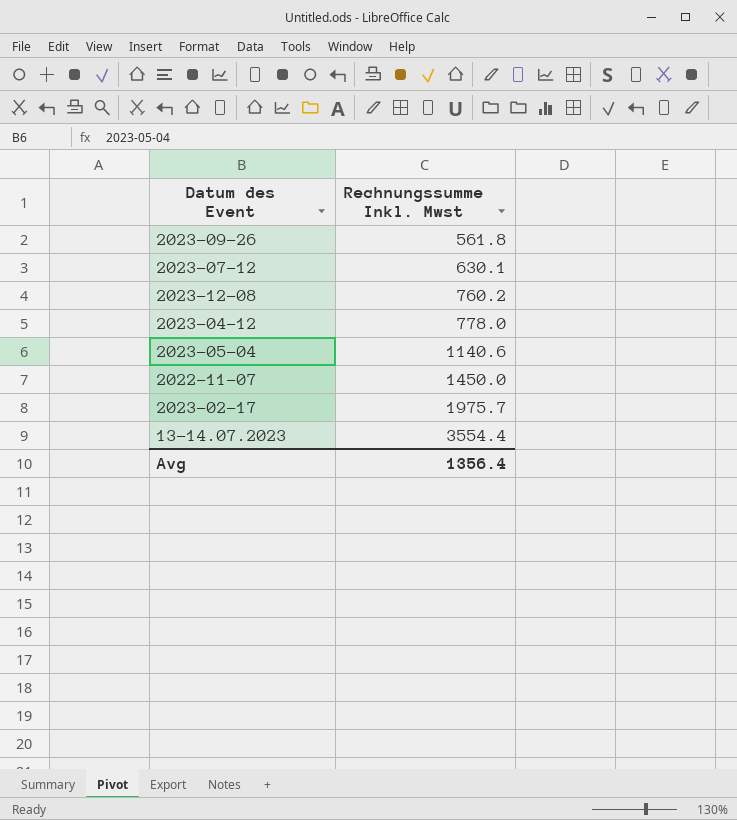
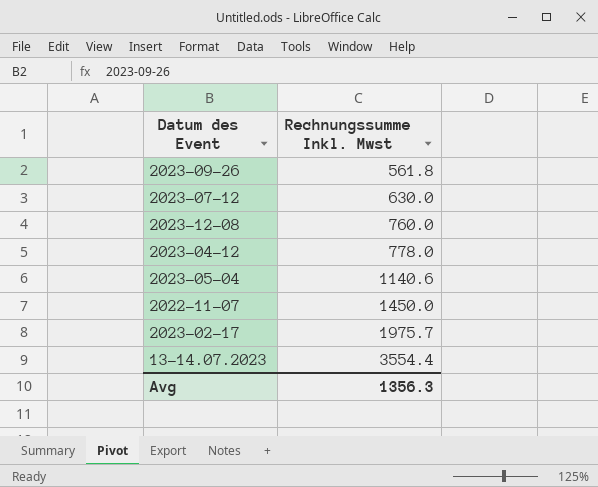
2023-07-12 | Rechnungssumme Inkl. Mwst: 630.1 -> 630.0
2023-12-08 | Rechnungssumme Inkl. Mwst: 760.2 -> 760.0
Avg | Rechnungssumme Inkl. Mwst: 1356.4 -> 1356.3

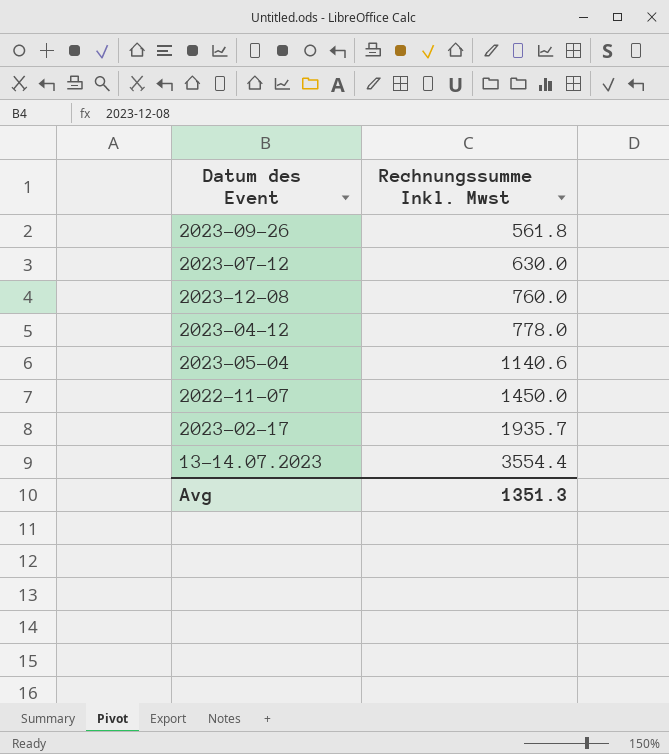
2023-02-17 | Rechnungssumme Inkl. Mwst: 1975.7 -> 1935.7
Avg | Rechnungssumme Inkl. Mwst: 1356.3 -> 1351.3

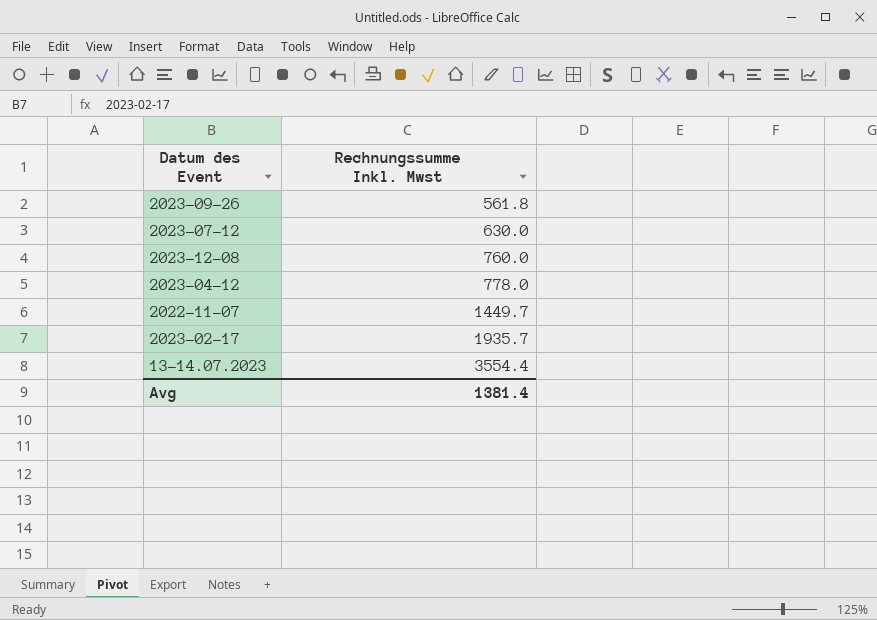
row 2023-05-04: 1140.6 -> none
2022-11-07 | Rechnungssumme Inkl. Mwst: 1450.0 -> 1449.7
Avg | Rechnungssumme Inkl. Mwst: 1351.3 -> 1381.4

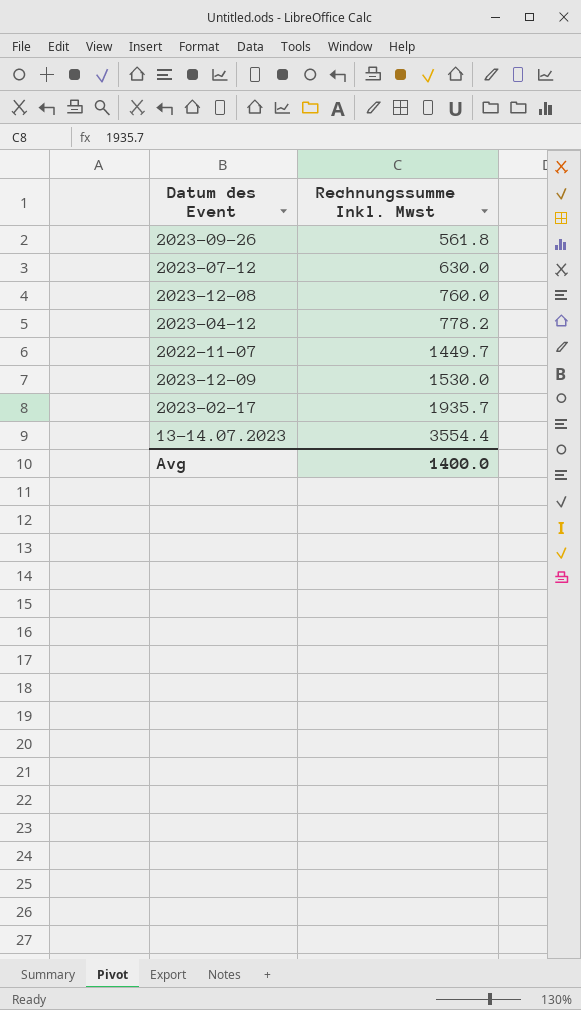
2023-04-12 | Rechnungssumme Inkl. Mwst: 778.0 -> 778.2
row 2023-12-09: none -> 1530.0
Avg | Rechnungssumme Inkl. Mwst: 1381.4 -> 1400.0

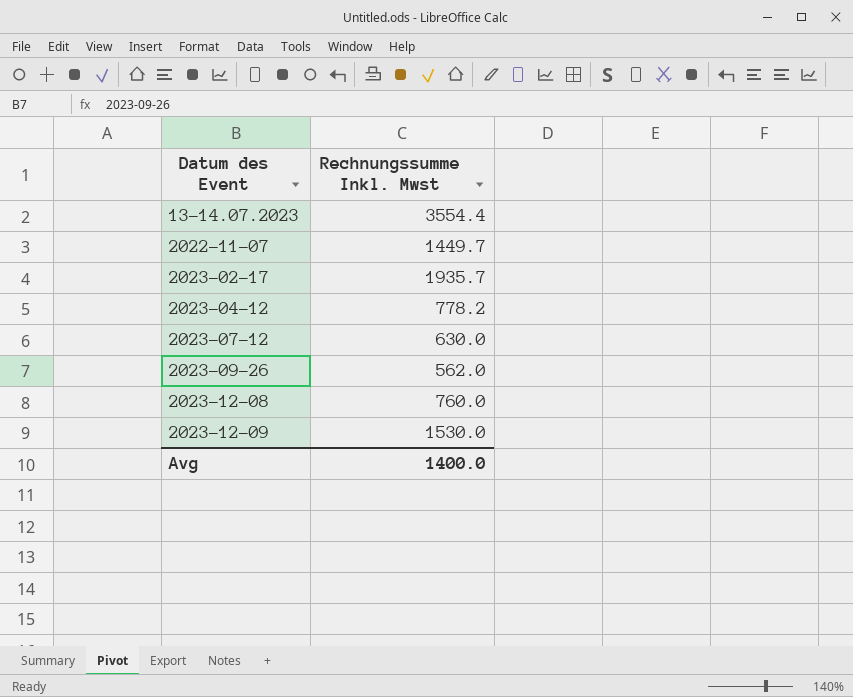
row order: Rechnungssumme Inkl. Mwst ascending -> Datum des Event ascending
2023-09-26 | Rechnungssumme Inkl. Mwst: 561.8 -> 562.0

